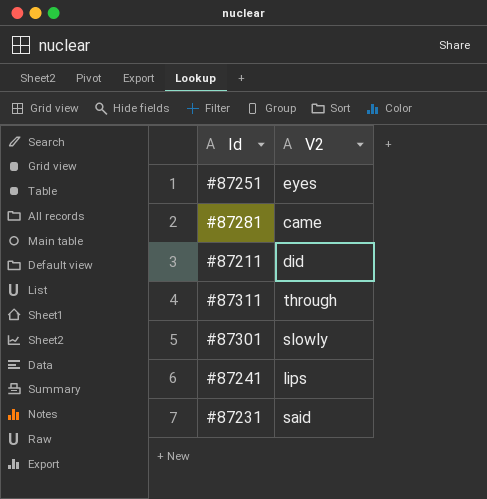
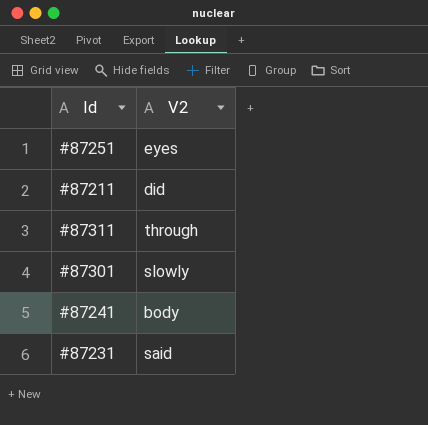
row #87281: came -> none
#87241 | V2: lips -> body

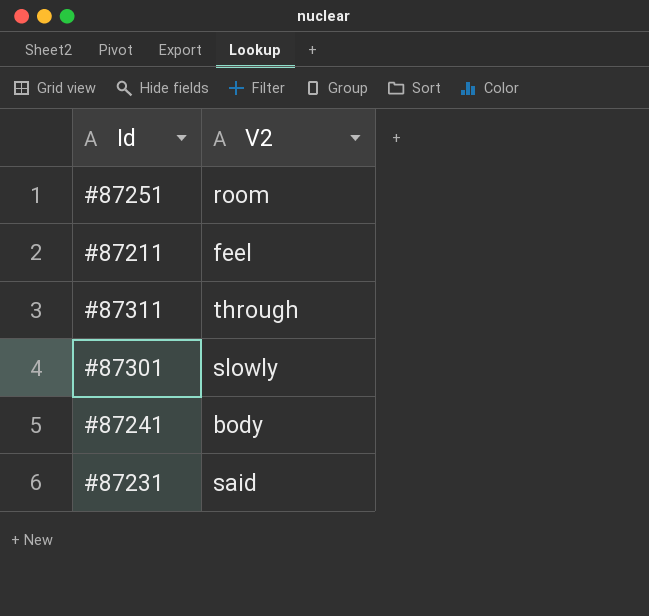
#87251 | V2: eyes -> room
#87211 | V2: did -> feel

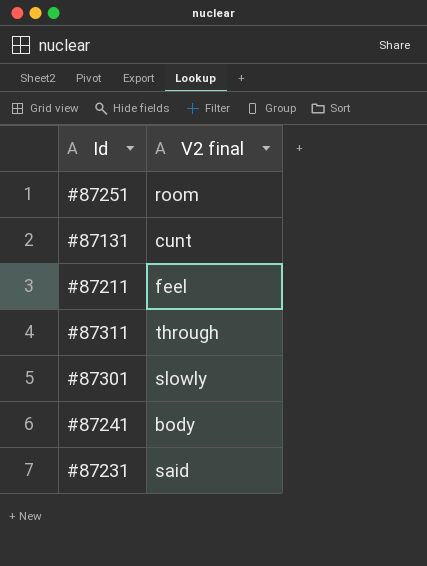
column name: V2 -> V2 final
row #87131: none -> cunt

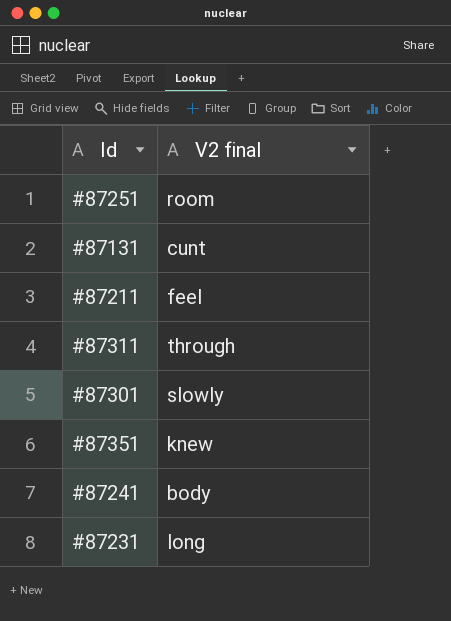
row #87351: none -> knew
#87231 | V2 final: said -> long

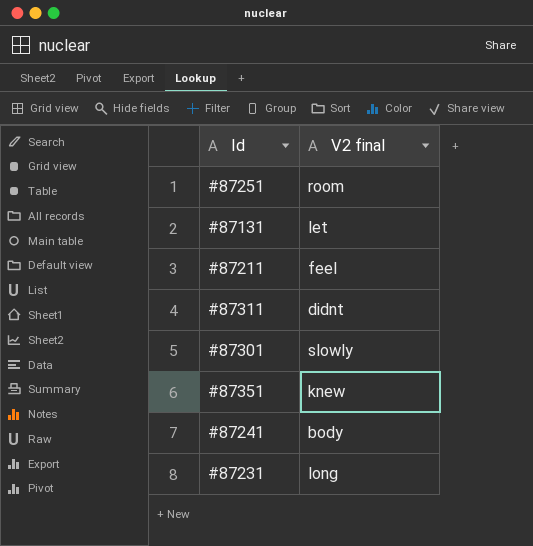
#87131 | V2 final: cunt -> let
#87311 | V2 final: through -> didnt

